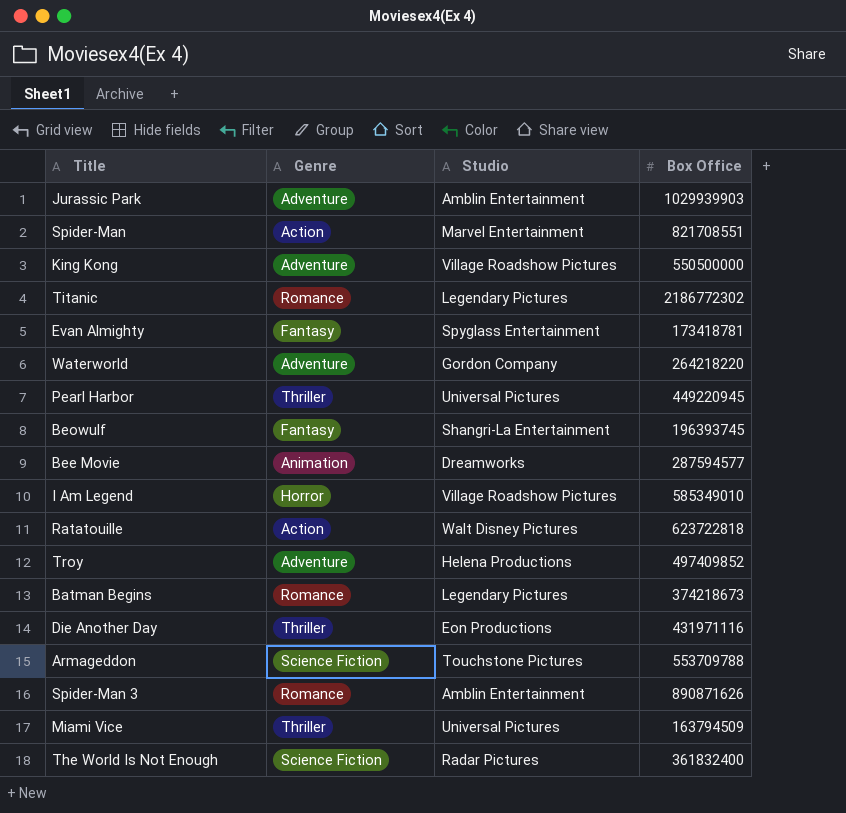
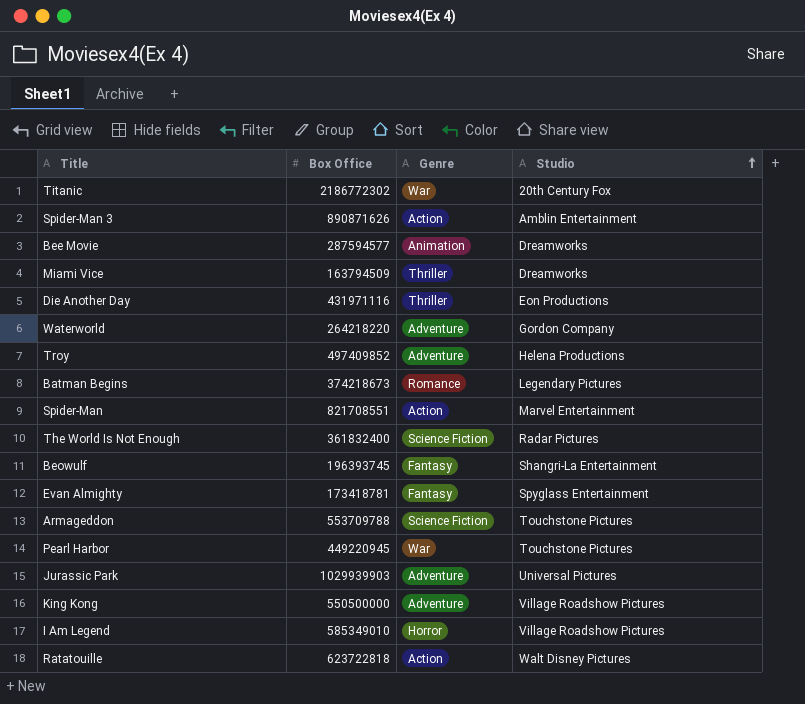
row order: none -> Studio ascending
column Box Office | position: 4 -> 2
Titanic | Genre: Romance -> War
Titanic | Studio: Legendary Pictures -> 20th Century Fox
Spider-Man 3 | Genre: Romance -> Action
Miami Vice | Studio: Universal Pictures -> Dreamworks
Pearl Harbor | Genre: Thriller -> War
Pearl Harbor | Studio: Universal Pictures -> Touchstone Pictures
Jurassic Park | Studio: Amblin Entertainment -> Universal Pictures

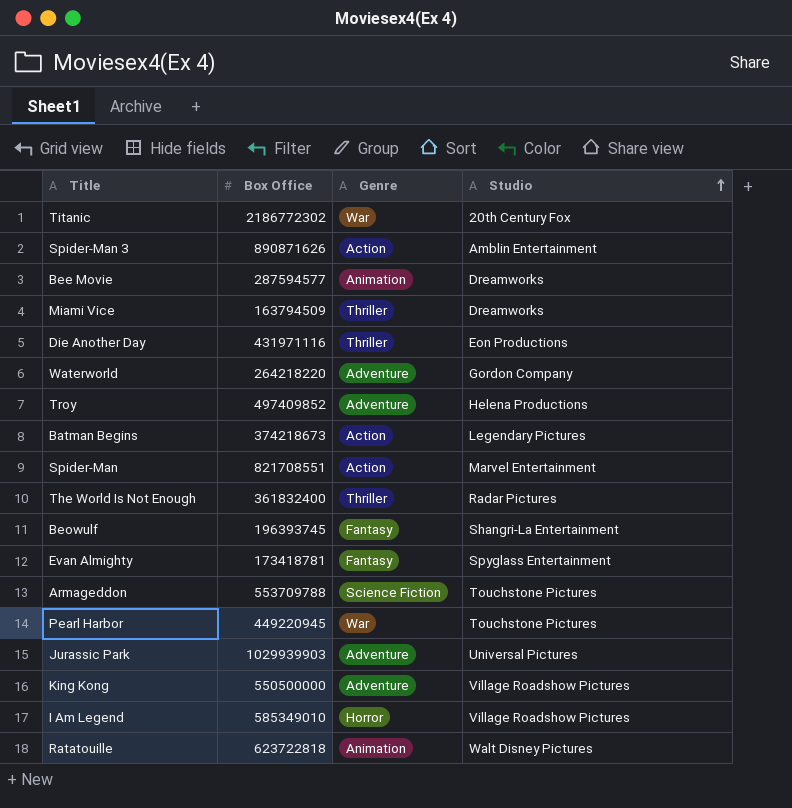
Batman Begins | Genre: Romance -> Action
The World Is Not Enough | Genre: Science Fiction -> Thriller
Ratatouille | Genre: Action -> Animation

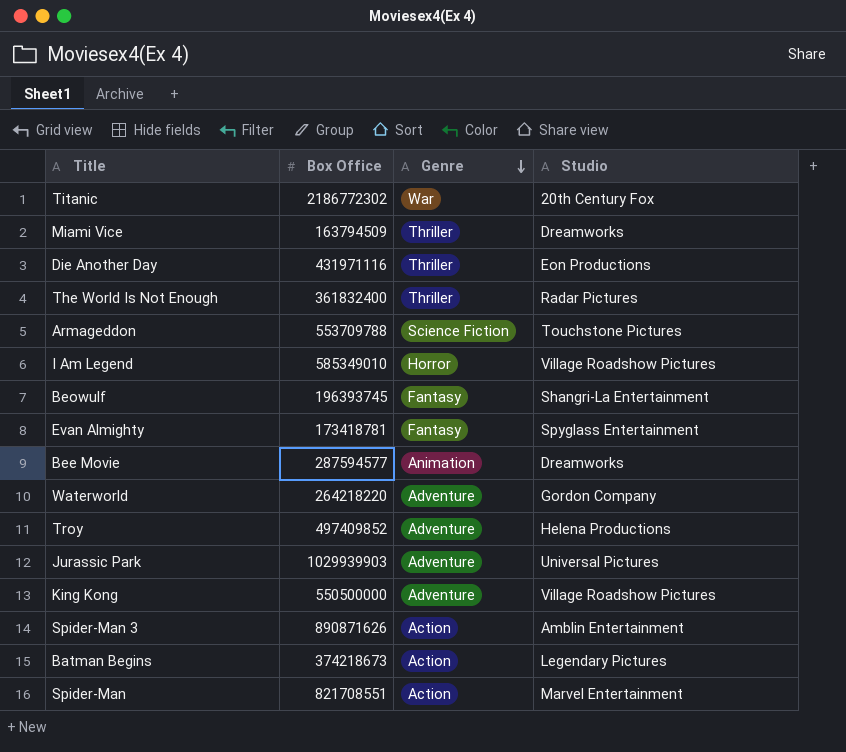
row order: Studio ascending -> Genre descending
row Pearl Harbor: 449220945 | War | Touchstone Pictures -> none
row Ratatouille: 623722818 | Animation | Walt Disney Pictures -> none

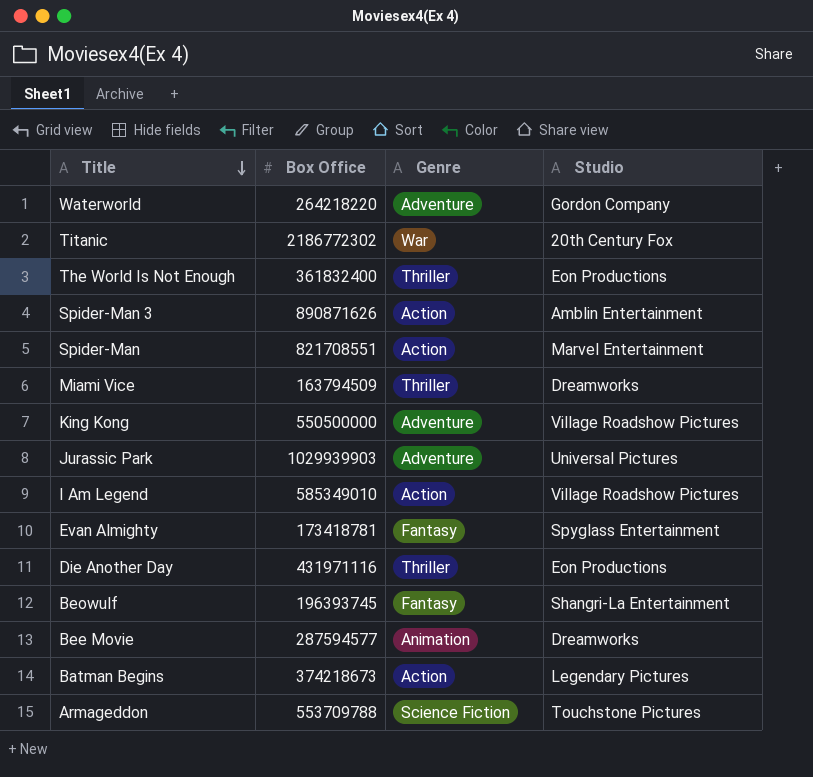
row order: Genre descending -> Title descending
row Troy: 497409852 | Adventure | Helena Productions -> none
The World Is Not Enough | Studio: Radar Pictures -> Eon Productions
I Am Legend | Genre: Horror -> Action

